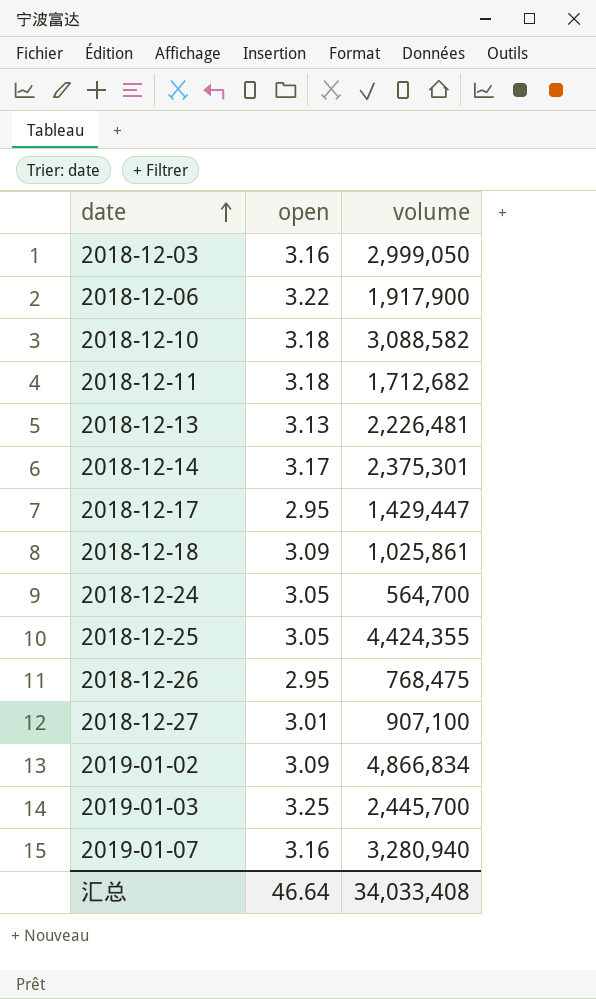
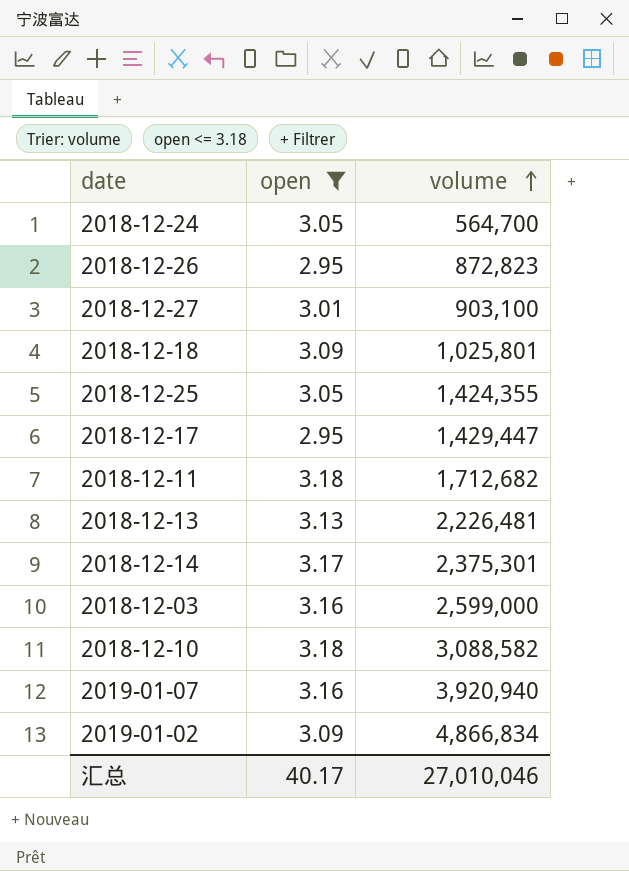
filter: none -> open <= 3.18
row order: date ascending -> volume ascending
2018-12-26 | volume: 768,475 -> 872,823
2018-12-27 | volume: 907,100 -> 903,100
2018-12-18 | volume: 1,025,861 -> 1,025,801
2018-12-25 | volume: 4,424,355 -> 1,424,355
2018-12-03 | volume: 2,999,050 -> 2,599,000
2019-01-07 | volume: 3,280,940 -> 3,920,940
汇总 | open: 46.64 -> 40.17
汇总 | volume: 34,033,408 -> 27,010,046

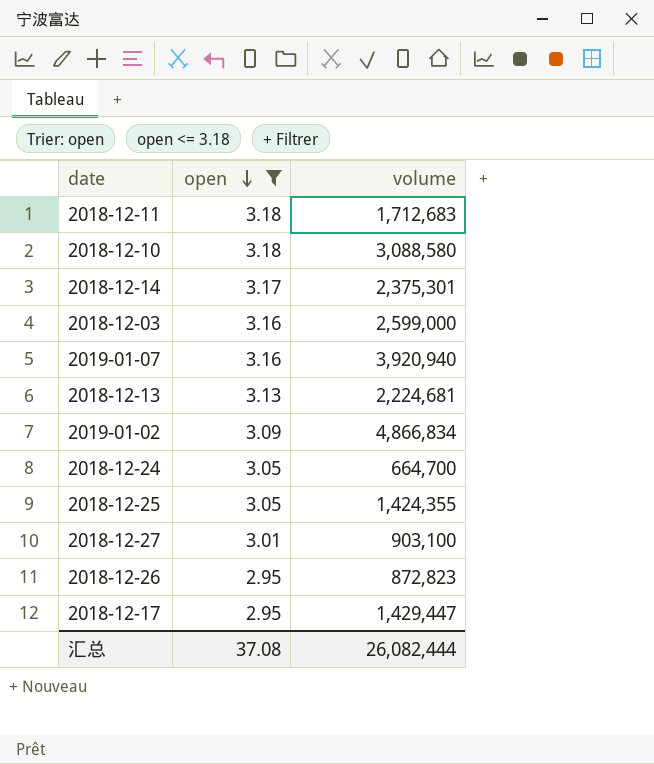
row order: volume ascending -> open descending
row 2018-12-18: 3.09 | 1,025,801 -> none
2018-12-11 | volume: 1,712,682 -> 1,712,683
2018-12-10 | volume: 3,088,582 -> 3,088,580
2018-12-13 | volume: 2,226,481 -> 2,224,681
2018-12-24 | volume: 564,700 -> 664,700
汇总 | open: 40.17 -> 37.08
汇总 | volume: 27,010,046 -> 26,082,444

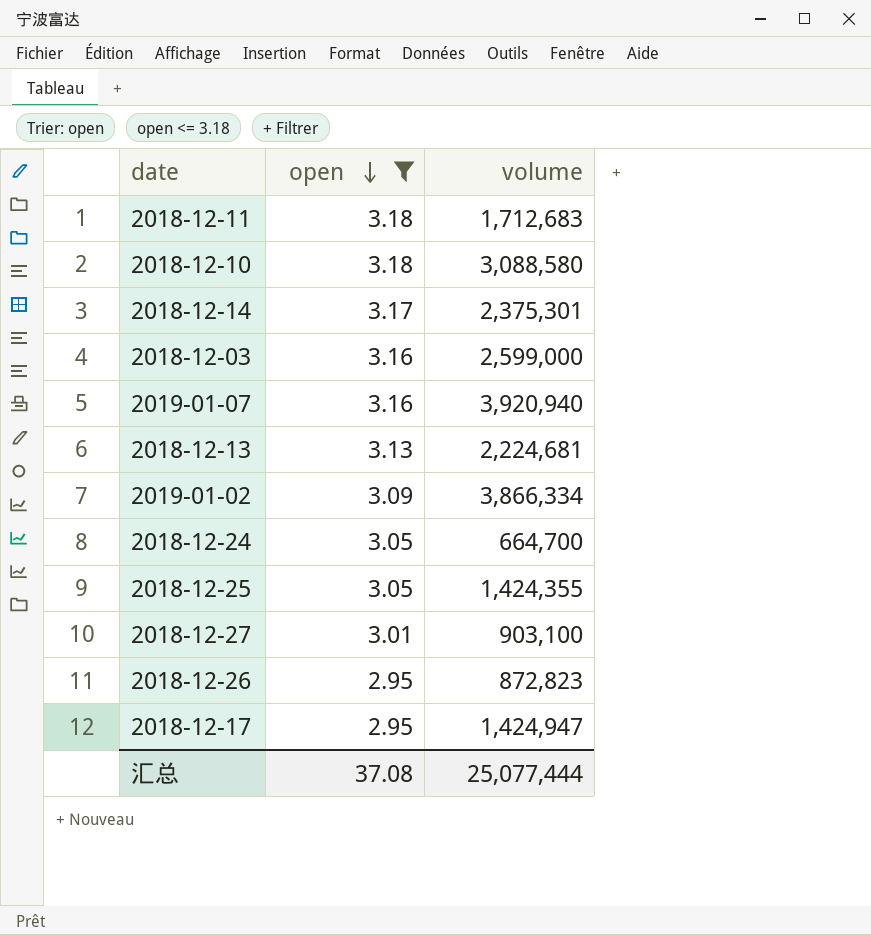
2019-01-02 | volume: 4,866,834 -> 3,866,334
2018-12-17 | volume: 1,429,447 -> 1,424,947
汇总 | volume: 26,082,444 -> 25,077,444

